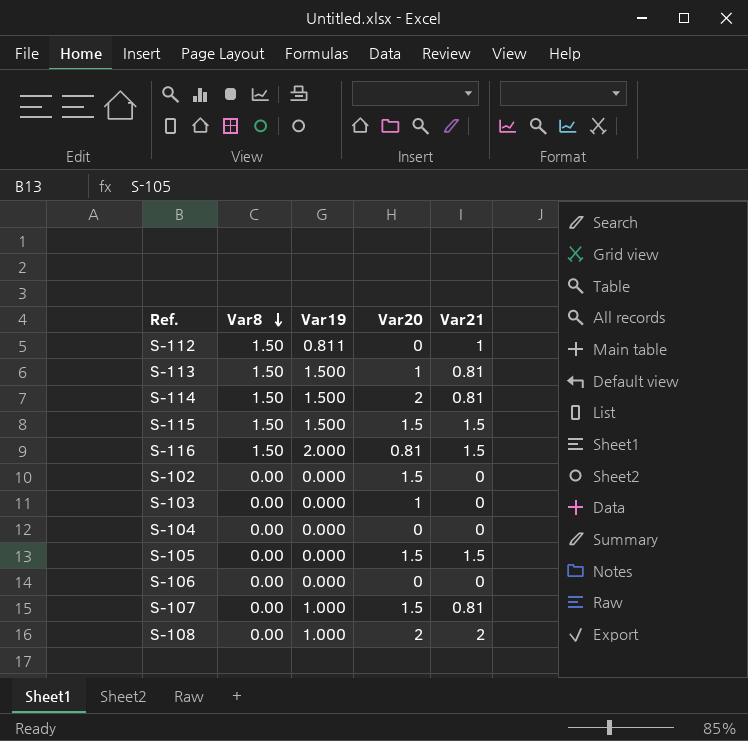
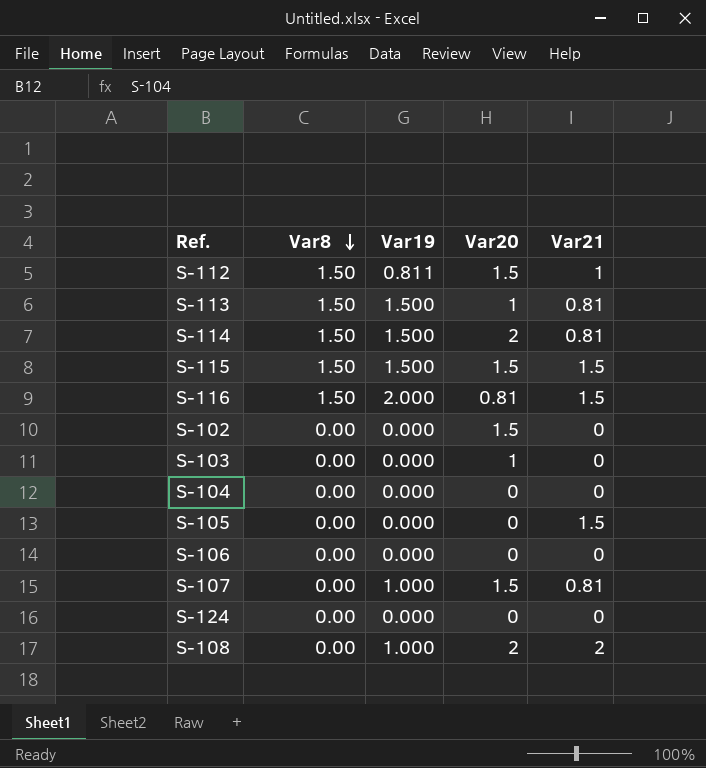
S-112 | Var20: 0 -> 1.5
S-105 | Var20: 1.5 -> 0
row S-124: none -> 0.00 | 0.000 | 0 | 0

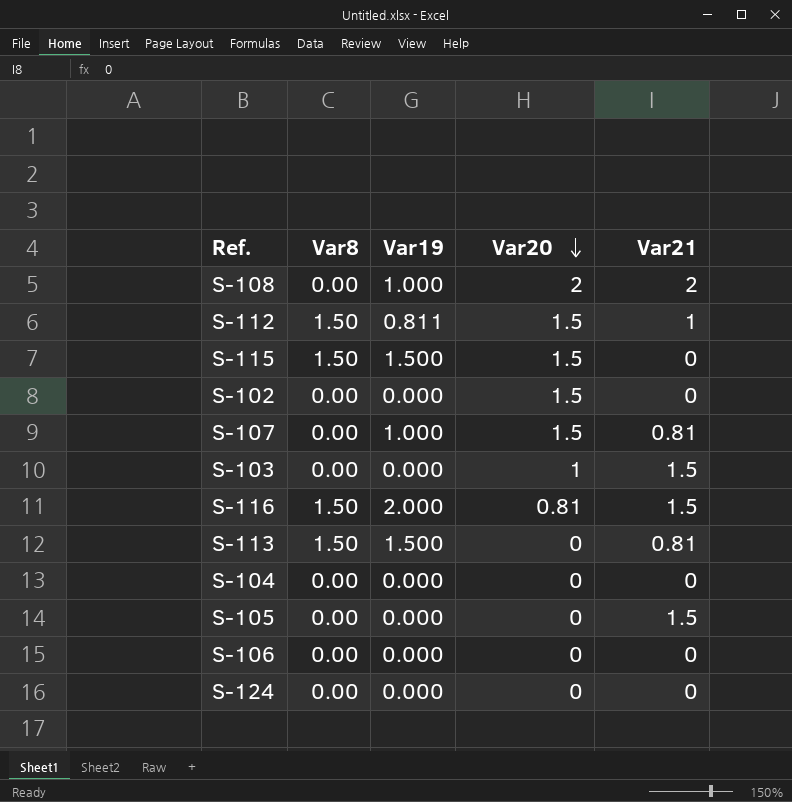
row order: Var8 descending -> Var20 descending
row S-114: 1.50 | 1.500 | 2 | 0.81 -> none
S-115 | Var21: 1.5 -> 0
S-103 | Var21: 0 -> 1.5
S-113 | Var20: 1 -> 0

